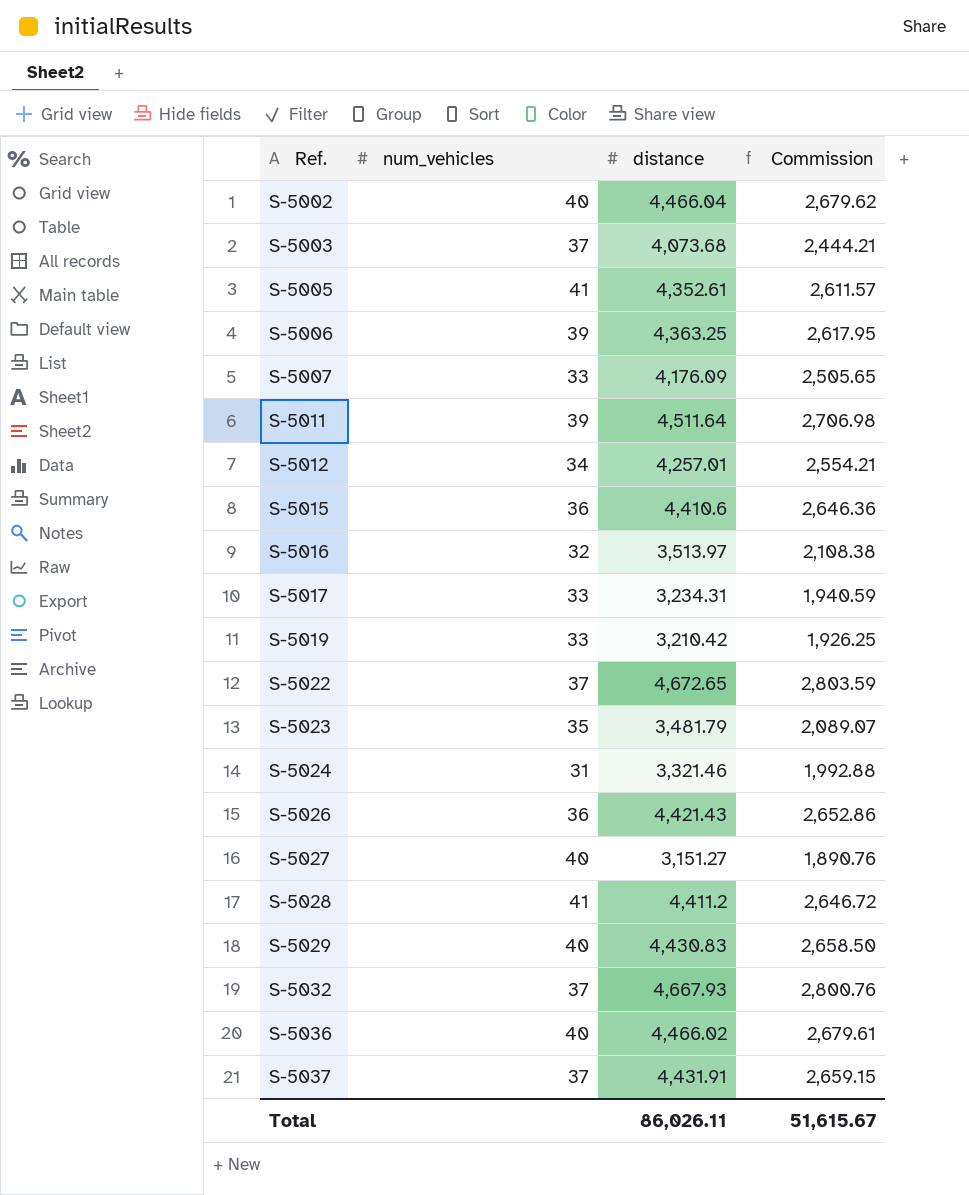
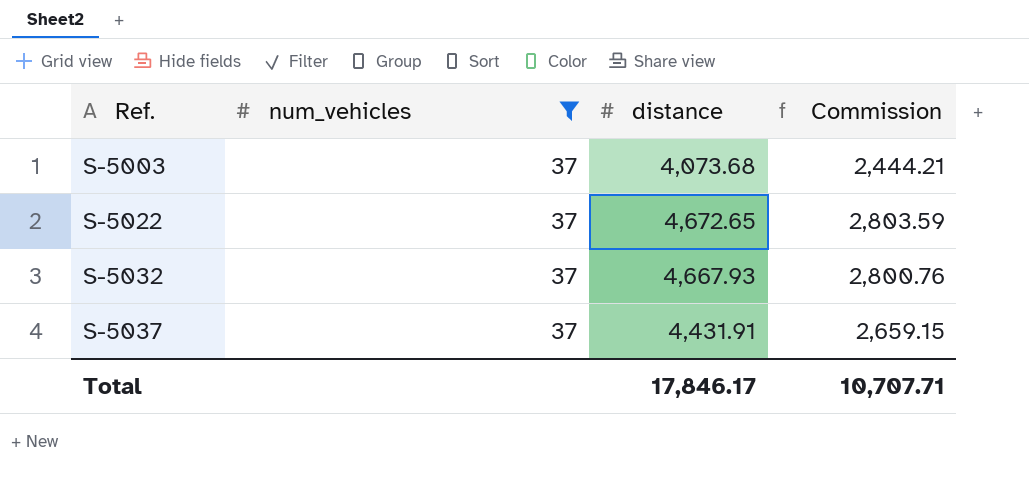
filter: none -> num_vehicles = 37
Total | distance: 86,026.11 -> 17,846.17
Total | Commission: 51,615.67 -> 10,707.71

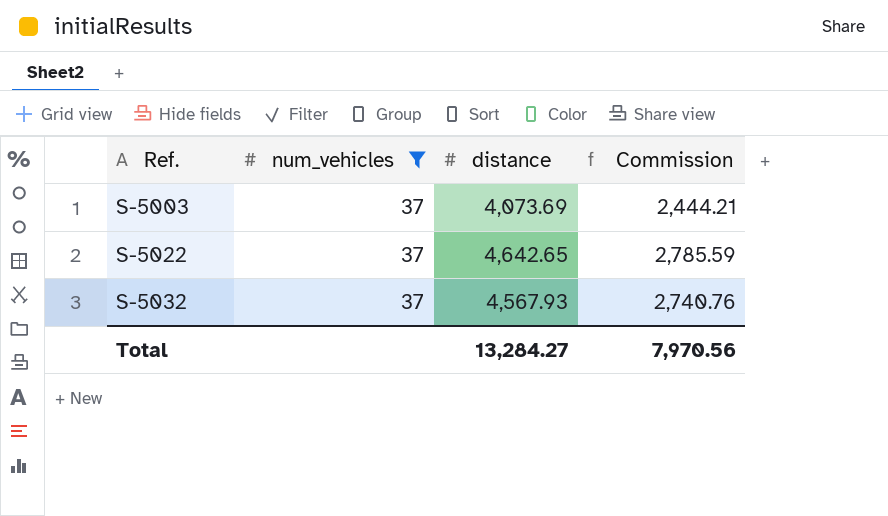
row S-5037: 37 | 4,431.91 | 2,659.15 -> none
S-5003 | distance: 4,073.68 -> 4,073.69
S-5022 | distance: 4,672.65 -> 4,642.65
S-5022 | Commission: 2,803.59 -> 2,785.59
S-5032 | distance: 4,667.93 -> 4,567.93
S-5032 | Commission: 2,800.76 -> 2,740.76
Total | distance: 17,846.17 -> 13,284.27
Total | Commission: 10,707.71 -> 7,970.56

